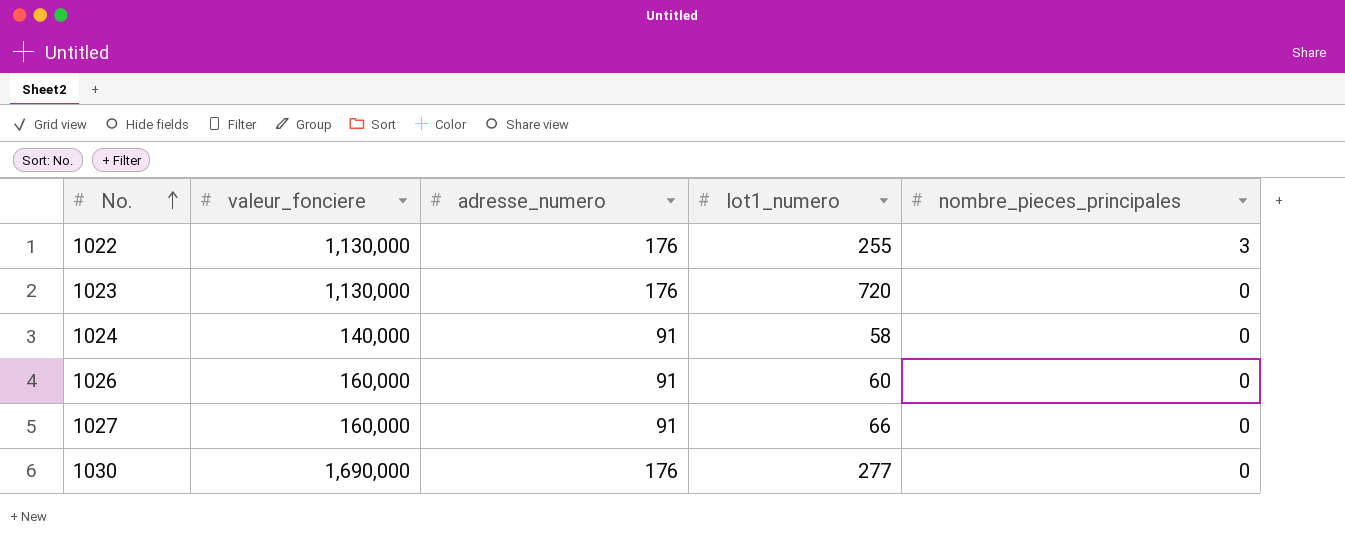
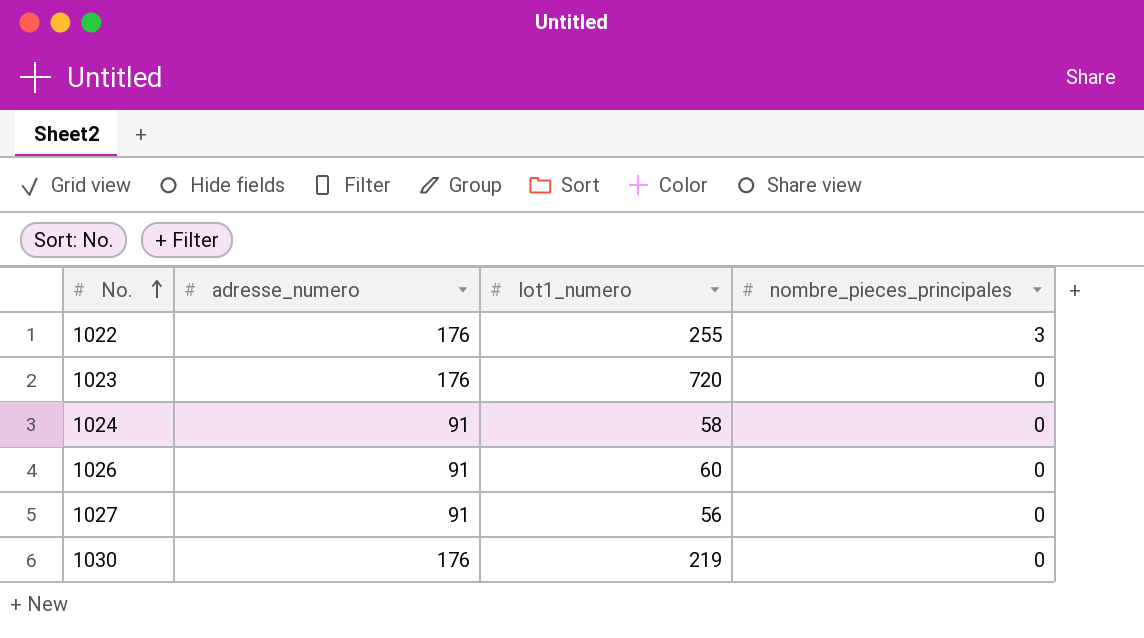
column valeur_fonciere | position: 2 -> none
1027 | lot1_numero: 66 -> 56
1030 | lot1_numero: 277 -> 219

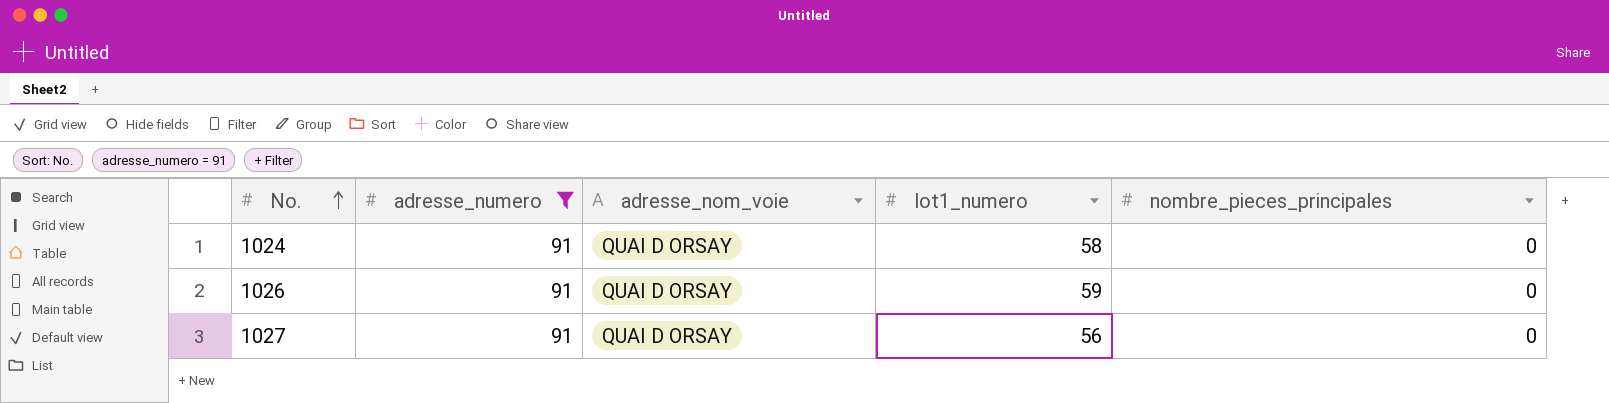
filter: none -> adresse_numero = 91
column adresse_nom_voie | position: none -> 3
1026 | lot1_numero: 60 -> 59

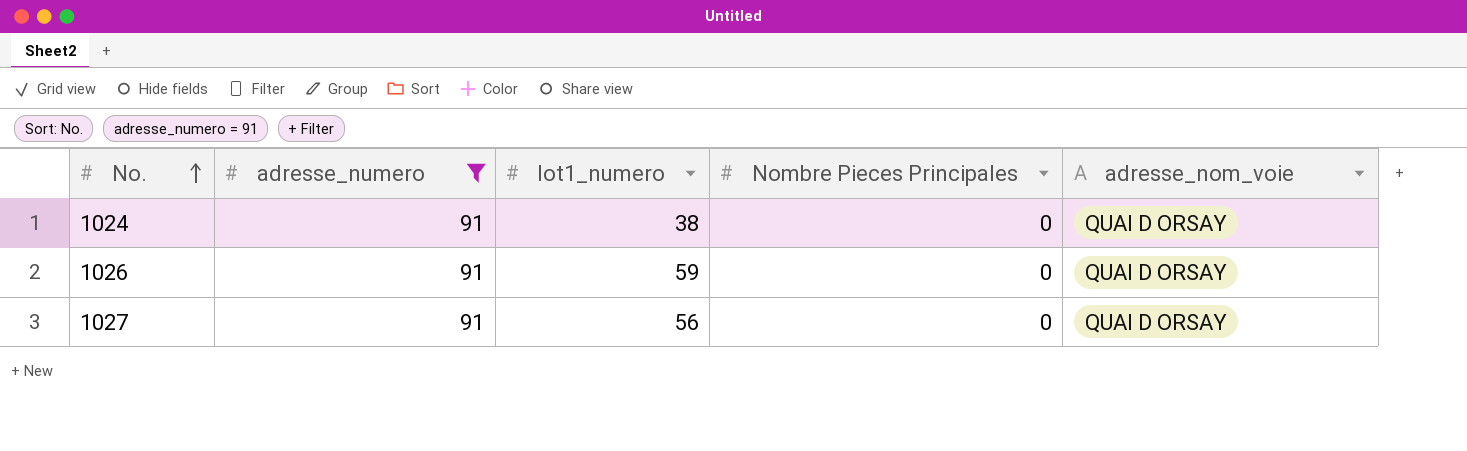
column name: nombre_pieces_principales -> Nombre Pieces Principales
column adresse_nom_voie | position: 3 -> 5
1024 | lot1_numero: 58 -> 38

